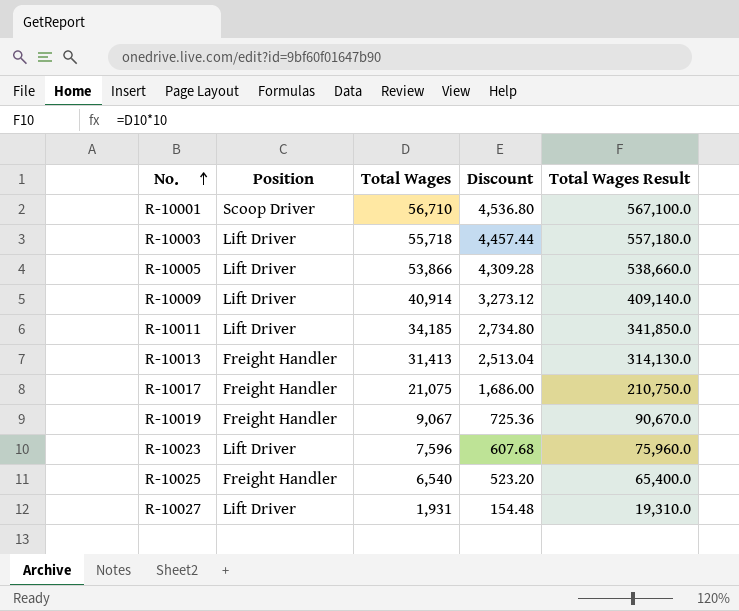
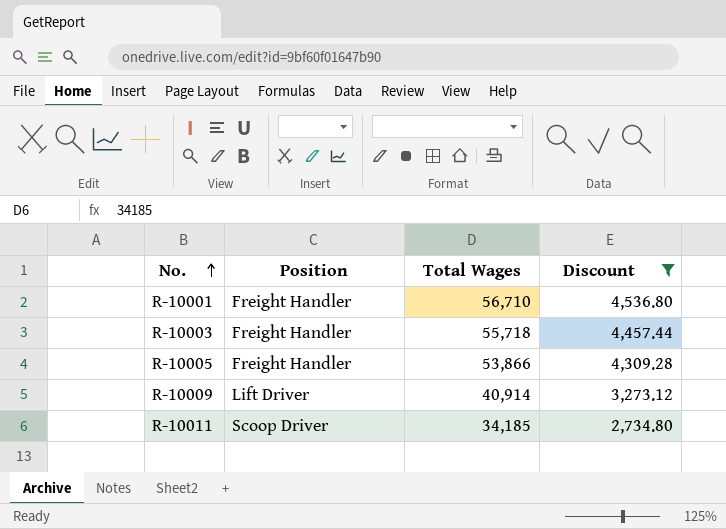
filter: none -> Discount >= 2,734.80
column Total Wages Result | formula: [Total Wages] * 10 -> none
R-10001 | Position: Scoop Driver -> Freight Handler
R-10003 | Position: Lift Driver -> Freight Handler
R-10005 | Position: Lift Driver -> Freight Handler
R-10011 | Position: Lift Driver -> Scoop Driver

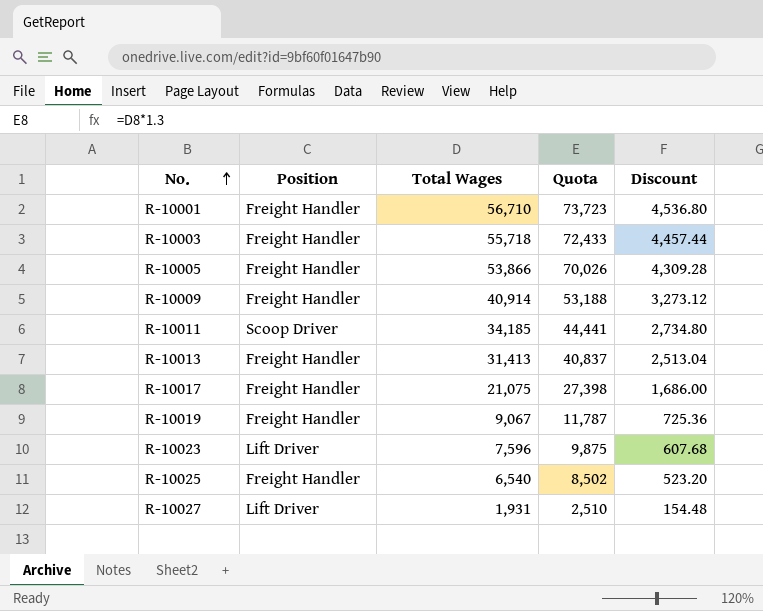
filter: Discount >= 2,734.80 -> none
column Quota | formula: none -> [Total Wages] * 1.3
R-10009 | Position: Lift Driver -> Freight Handler

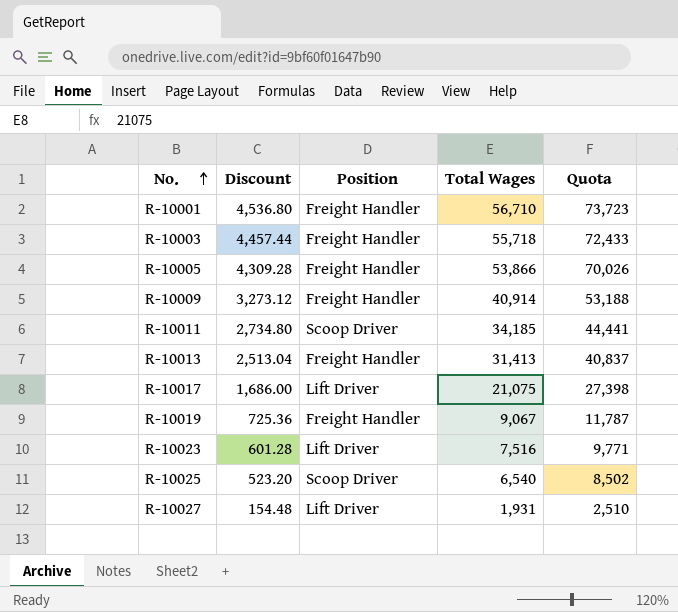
column Discount | position: 5 -> 2
R-10017 | Position: Freight Handler -> Lift Driver
R-10023 | Discount: 607.68 -> 601.28
R-10023 | Total Wages: 7,596 -> 7,516
R-10023 | Quota: 9,875 -> 9,771
R-10025 | Position: Freight Handler -> Scoop Driver

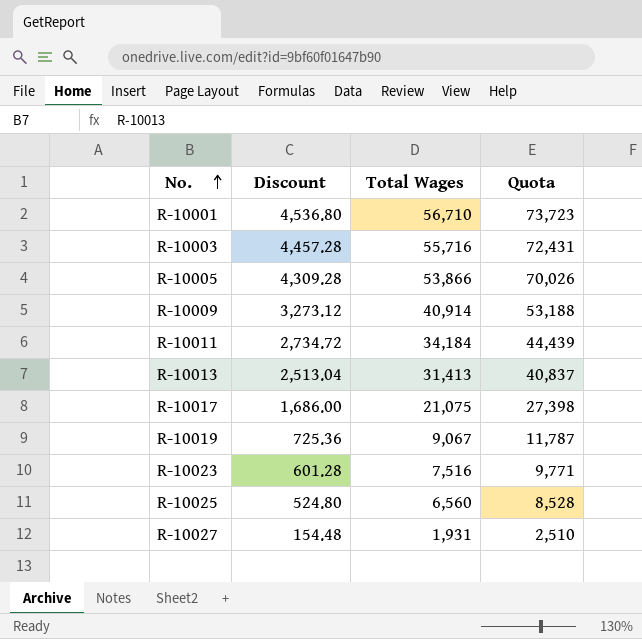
column Position | position: 3 -> none
R-10003 | Discount: 4,457.44 -> 4,457.28
R-10003 | Total Wages: 55,718 -> 55,716
R-10003 | Quota: 72,433 -> 72,431
R-10011 | Discount: 2,734.80 -> 2,734.72
R-10011 | Total Wages: 34,185 -> 34,184
R-10011 | Quota: 44,441 -> 44,439
R-10025 | Discount: 523.20 -> 524.80
R-10025 | Total Wages: 6,540 -> 6,560
R-10025 | Quota: 8,502 -> 8,528

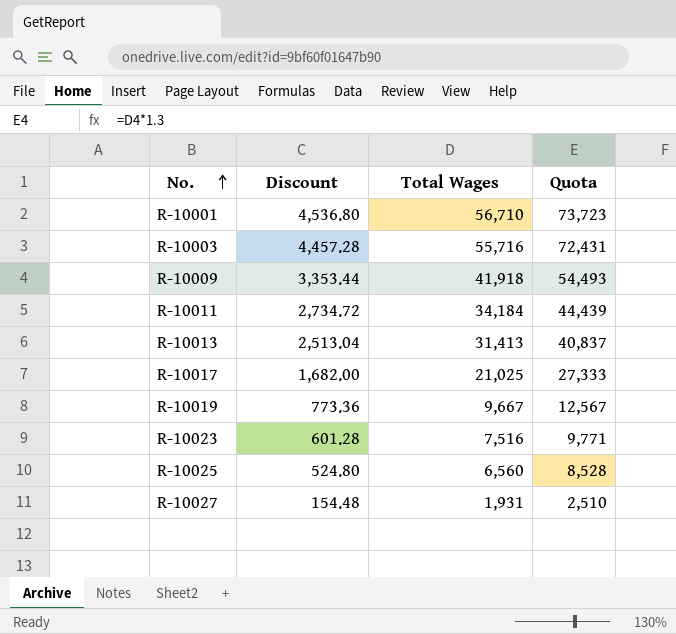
row R-10005: 4,309.28 | 53,866 | 70,026 -> none
R-10009 | Discount: 3,273.12 -> 3,353.44
R-10009 | Total Wages: 40,914 -> 41,918
R-10009 | Quota: 53,188 -> 54,493
R-10017 | Discount: 1,686.00 -> 1,682.00
R-10017 | Total Wages: 21,075 -> 21,025
R-10017 | Quota: 27,398 -> 27,333
R-10019 | Discount: 725.36 -> 773.36
R-10019 | Total Wages: 9,067 -> 9,667
R-10019 | Quota: 11,787 -> 12,567

